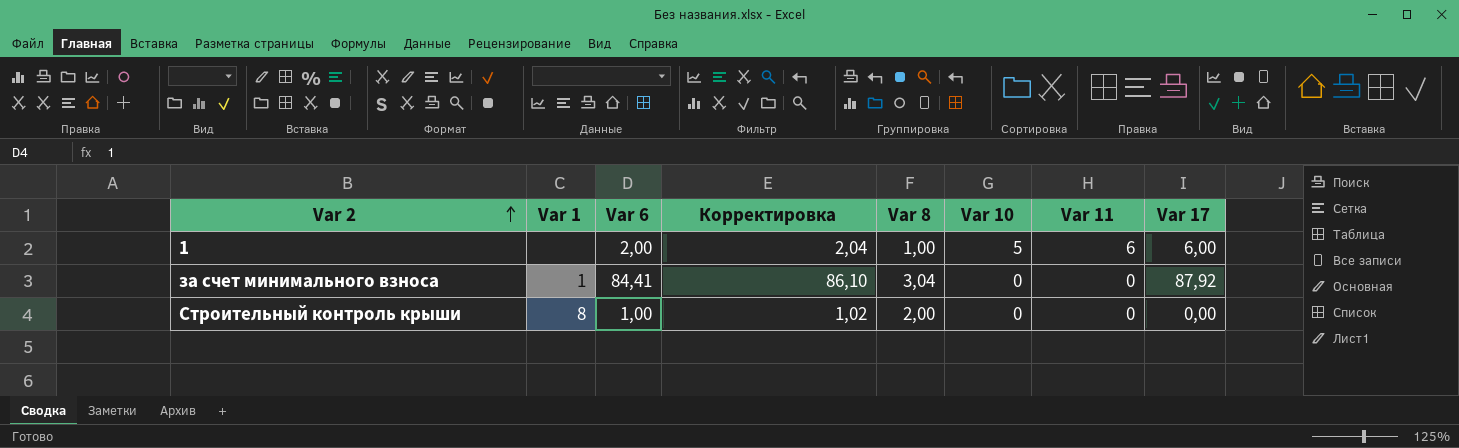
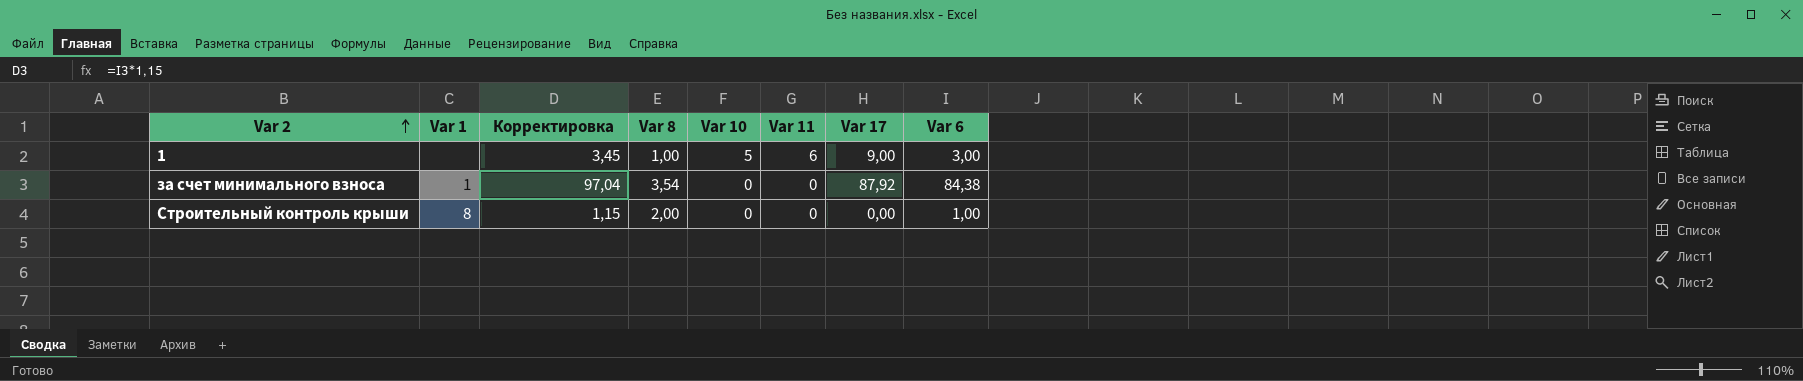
column Корректировка | formula: [Var 6] * 1,02 -> [Var 6] * 1,15
column Var 6 | position: 3 -> 8
1 | Var 17: 6,00 -> 9,00
1 | Var 6: 2,00 -> 3,00
за счет минимального взноса | Var 8: 3,04 -> 3,54
за счет минимального взноса | Var 6: 84,41 -> 84,38

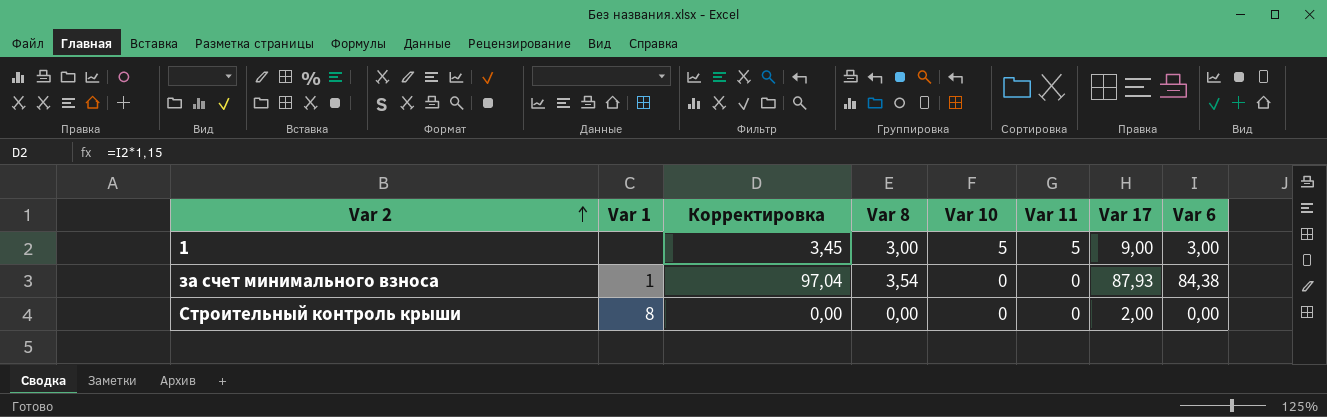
1 | Var 8: 1,00 -> 3,00
1 | Var 11: 6 -> 5
за счет минимального взноса | Var 17: 87,92 -> 87,93
Строительный контроль крыши | Корректировка: 1,15 -> 0,00
Строительный контроль крыши | Var 8: 2,00 -> 0,00
Строительный контроль крыши | Var 17: 0,00 -> 2,00
Строительный контроль крыши | Var 6: 1,00 -> 0,00

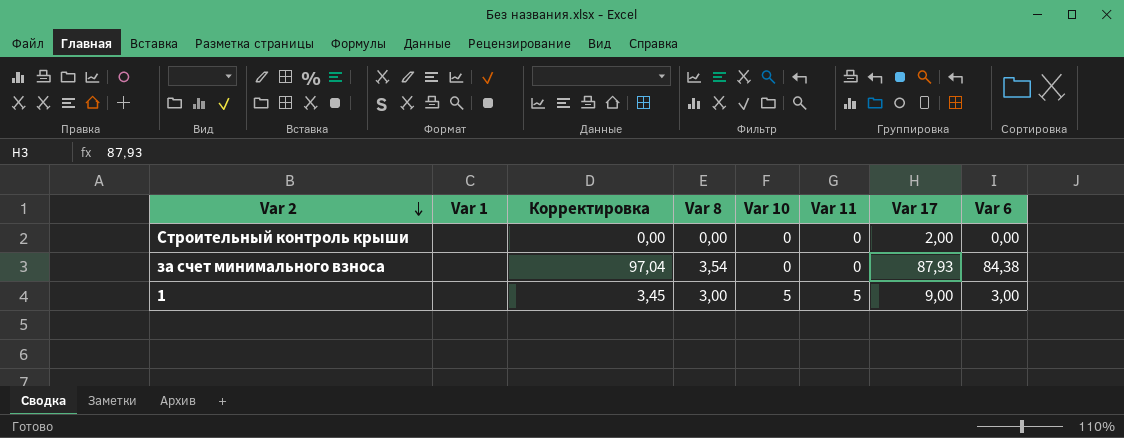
row order: Var 2 ascending -> Var 2 descending
Строительный контроль крыши | Var 1: 8 -> none
за счет минимального взноса | Var 1: 1 -> none

